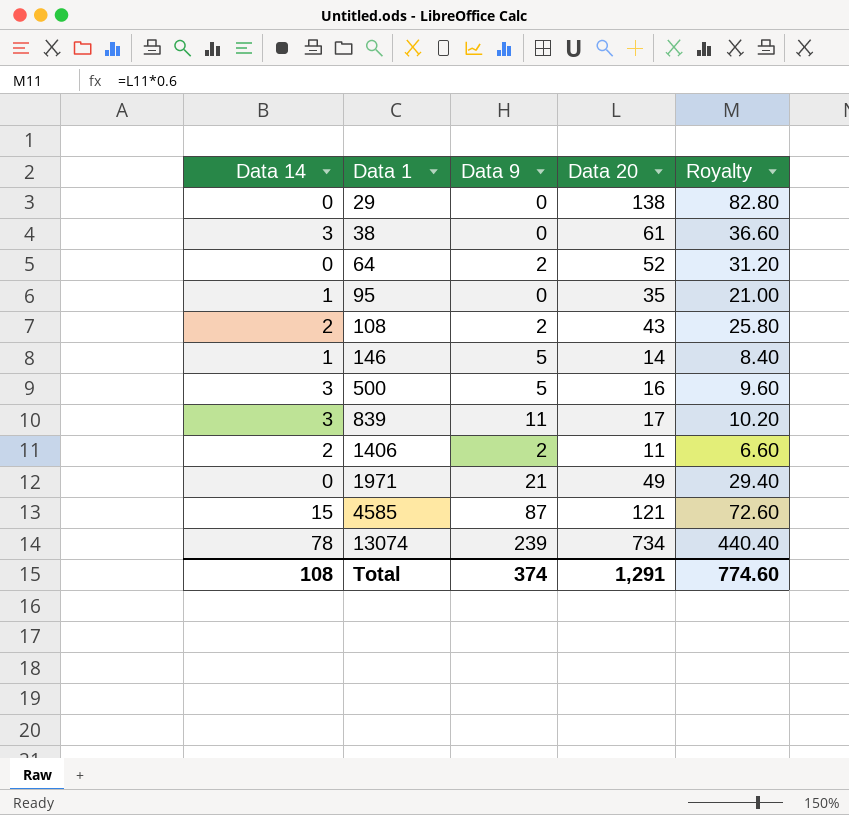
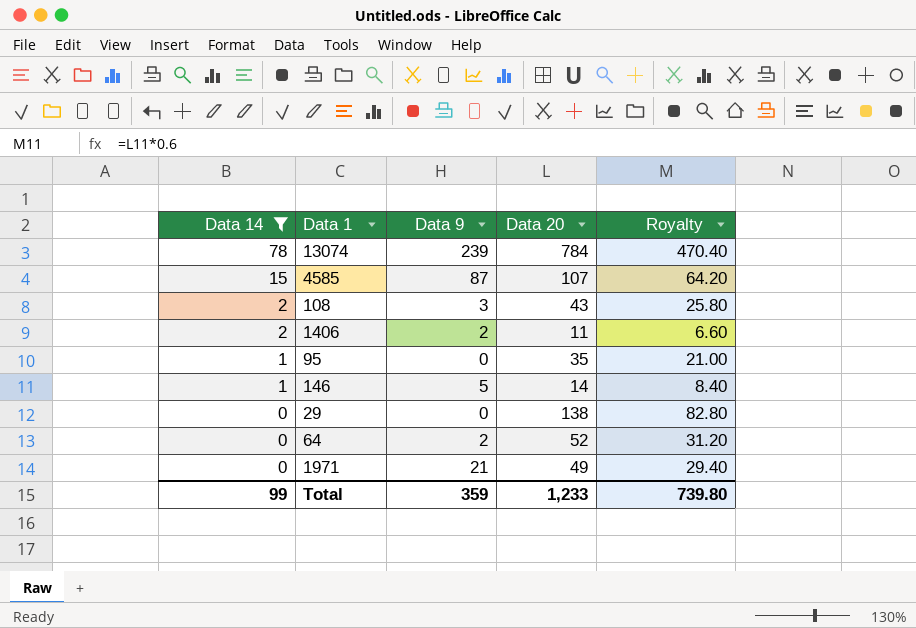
filter: none -> Data 14 != 3
row order: Data 1 ascending -> Data 14 descending
13074 | Data 20: 734 -> 784
13074 | Royalty: 440.40 -> 470.40
4585 | Data 20: 121 -> 107
4585 | Royalty: 72.60 -> 64.20
108 | Data 9: 2 -> 3
Total | Data 14: 108 -> 99
Total | Data 9: 374 -> 359
Total | Data 20: 1,291 -> 1,233
Total | Royalty: 774.60 -> 739.80

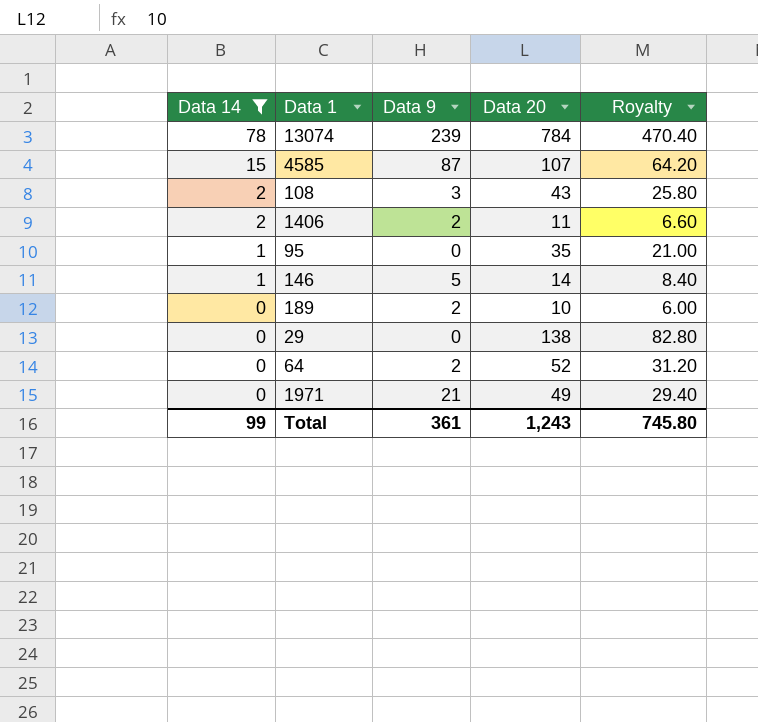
row 189: none -> 0 | 2 | 10 | 6.00
Total | Data 9: 359 -> 361
Total | Data 20: 1,233 -> 1,243
Total | Royalty: 739.80 -> 745.80

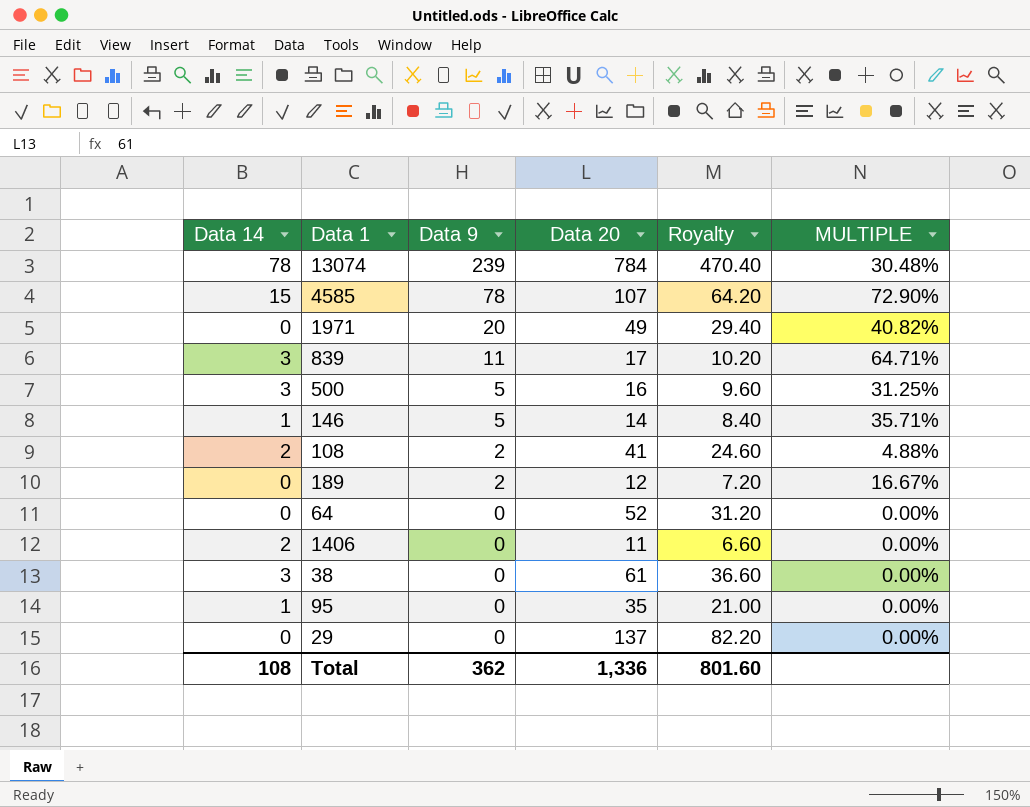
filter: Data 14 != 3 -> none
row order: Data 14 descending -> Data 9 descending
column MULTIPLE | formula: none -> [Data 9] / [Data 20]
4585 | Data 9: 87 -> 78
1971 | Data 9: 21 -> 20
108 | Data 9: 3 -> 2
108 | Data 20: 43 -> 41
108 | Royalty: 25.80 -> 24.60
189 | Data 20: 10 -> 12
189 | Royalty: 6.00 -> 7.20
64 | Data 9: 2 -> 0
1406 | Data 9: 2 -> 0
29 | Data 20: 138 -> 137
29 | Royalty: 82.80 -> 82.20
Total | Data 14: 99 -> 108
Total | Data 9: 361 -> 362
Total | Data 20: 1,243 -> 1,336
Total | Royalty: 745.80 -> 801.60

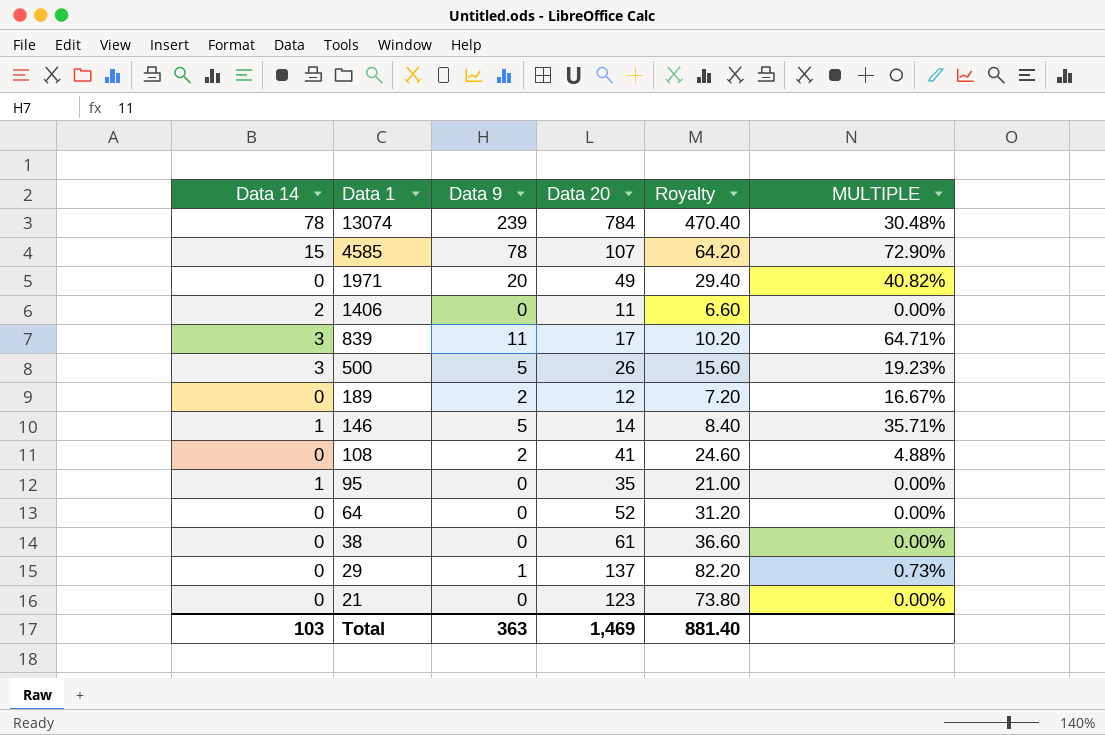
row order: Data 9 descending -> Data 1 descending
500 | Data 20: 16 -> 26
500 | Royalty: 9.60 -> 15.60
500 | MULTIPLE: 31.25% -> 19.23%
108 | Data 14: 2 -> 0
38 | Data 14: 3 -> 0
29 | Data 9: 0 -> 1
29 | MULTIPLE: 0.00% -> 0.73%
row 21: none -> 0 | 0 | 123 | 73.80 | 0.00%
Total | Data 14: 108 -> 103
Total | Data 9: 362 -> 363
Total | Data 20: 1,336 -> 1,469
Total | Royalty: 801.60 -> 881.40

